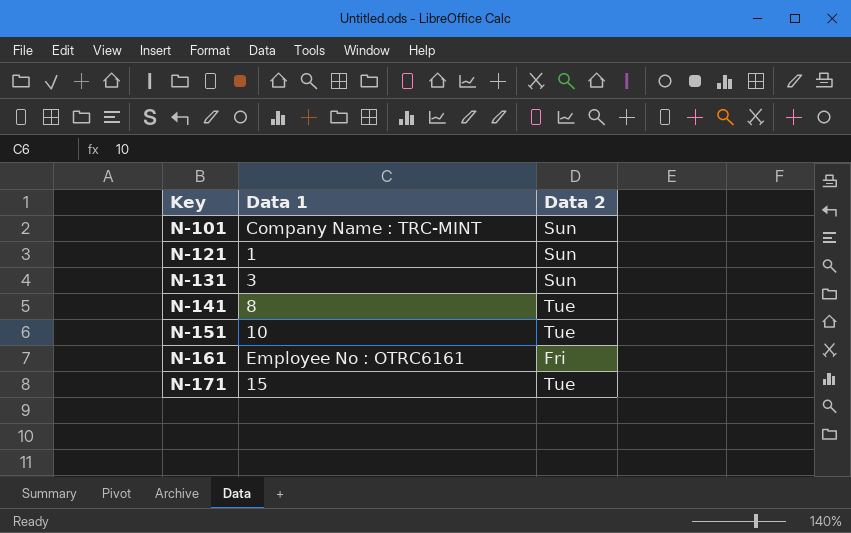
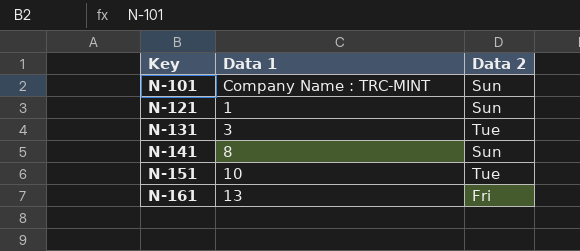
row N-171: 15 | Tue -> none
N-131 | Data 2: Sun -> Tue
N-141 | Data 2: Tue -> Sun
N-161 | Data 1: Employee No : OTRC6161 -> 13

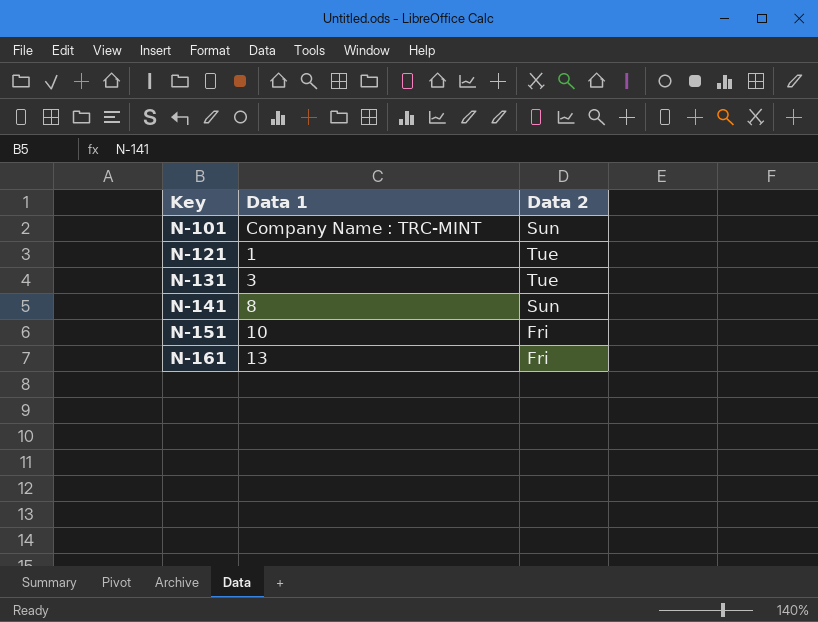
N-121 | Data 2: Sun -> Tue
N-151 | Data 2: Tue -> Fri

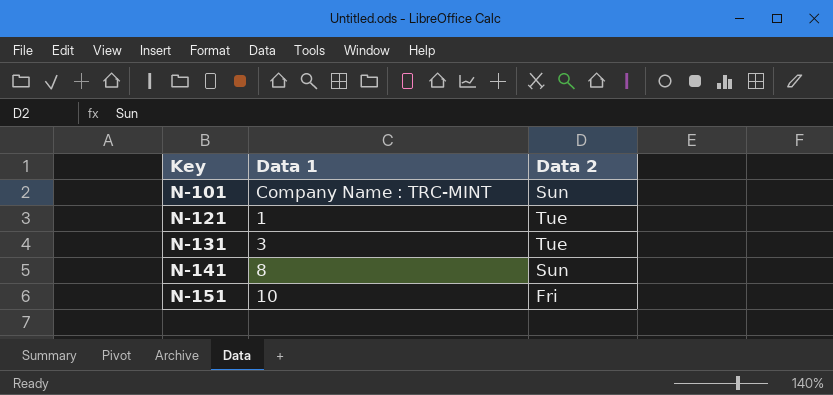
row N-161: 13 | Fri -> none

